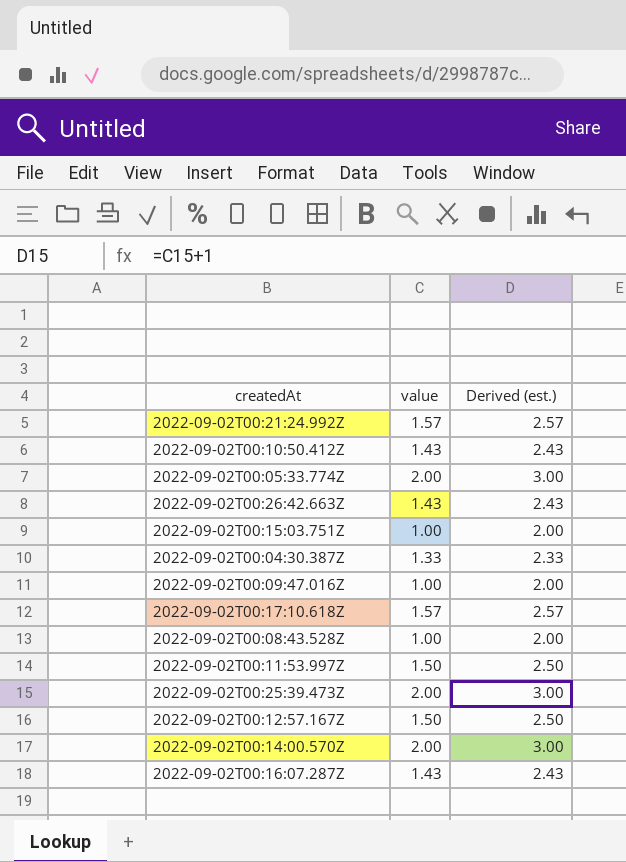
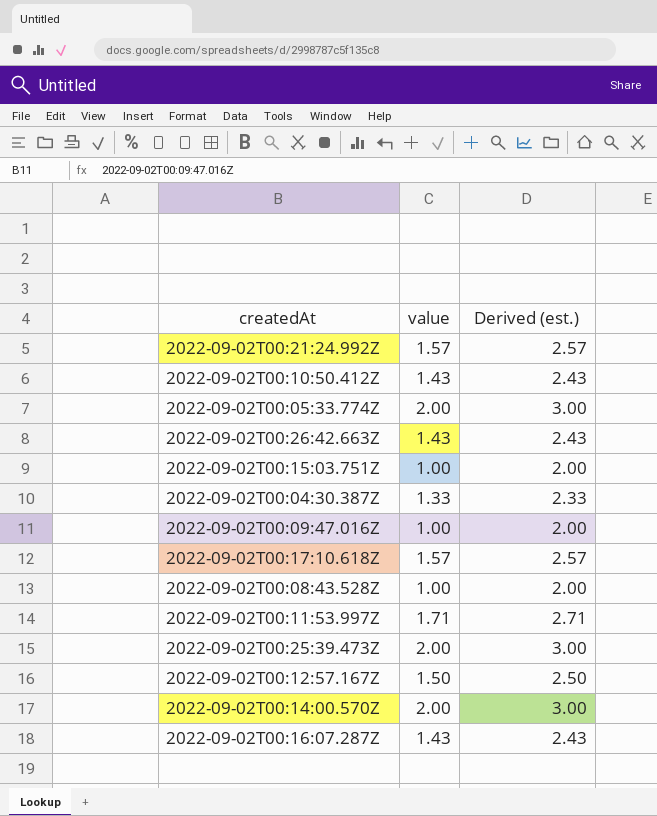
2022-09-02T00:11:53.997Z | value: 1.50 -> 1.71
2022-09-02T00:11:53.997Z | Derived (est.): 2.50 -> 2.71

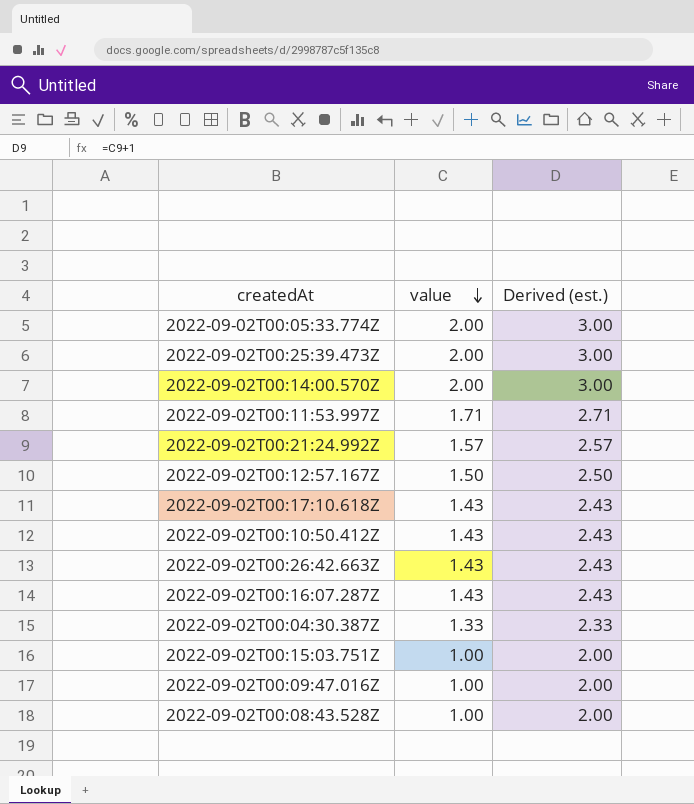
row order: none -> value descending
2022-09-02T00:17:10.618Z | value: 1.57 -> 1.43
2022-09-02T00:17:10.618Z | Derived (est.): 2.57 -> 2.43

